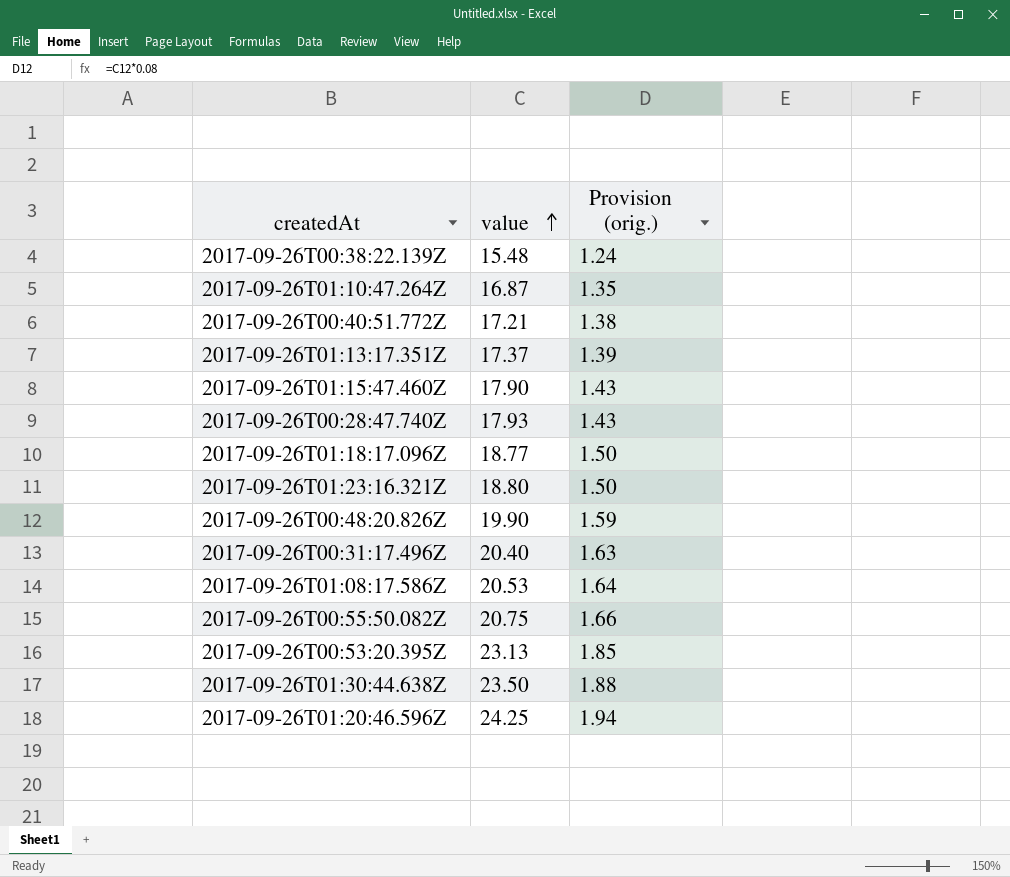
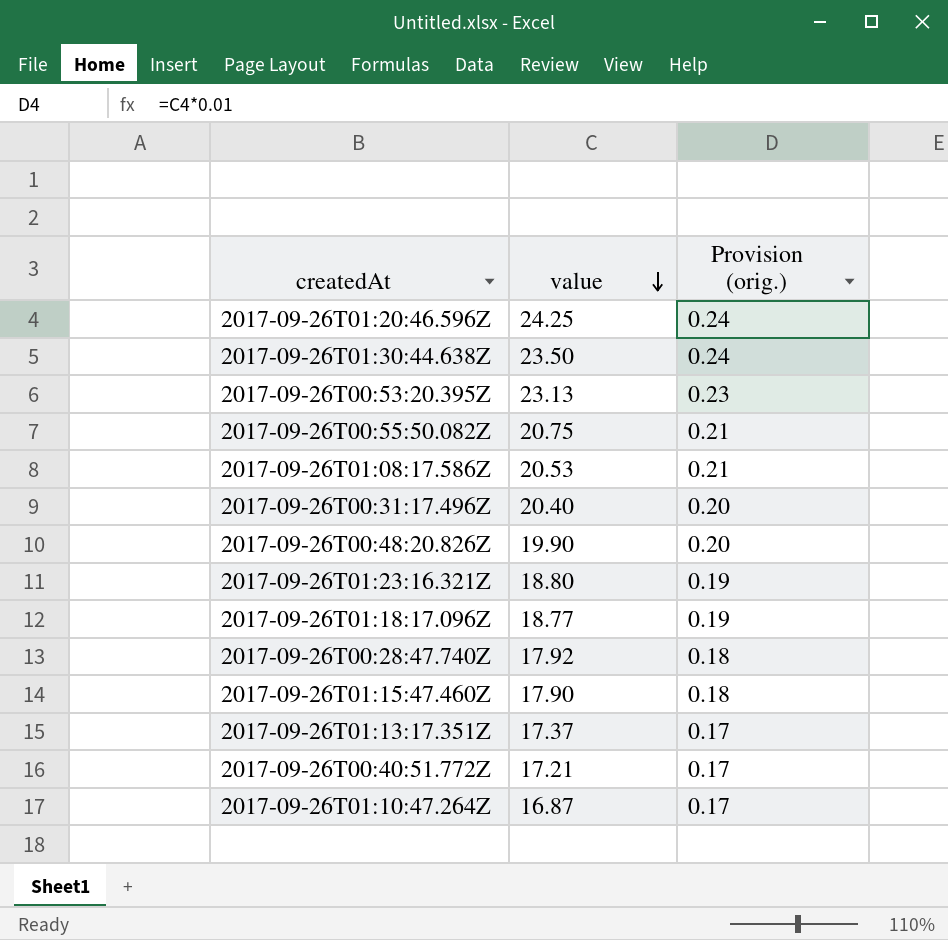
row order: value ascending -> value descending
column Provision (orig.) | formula: [value] * 0.08 -> [value] * 0.01
row 2017-09-26T00:38:22.139Z: 15.48 | 1.24 -> none
2017-09-26T00:28:47.740Z | value: 17.93 -> 17.92

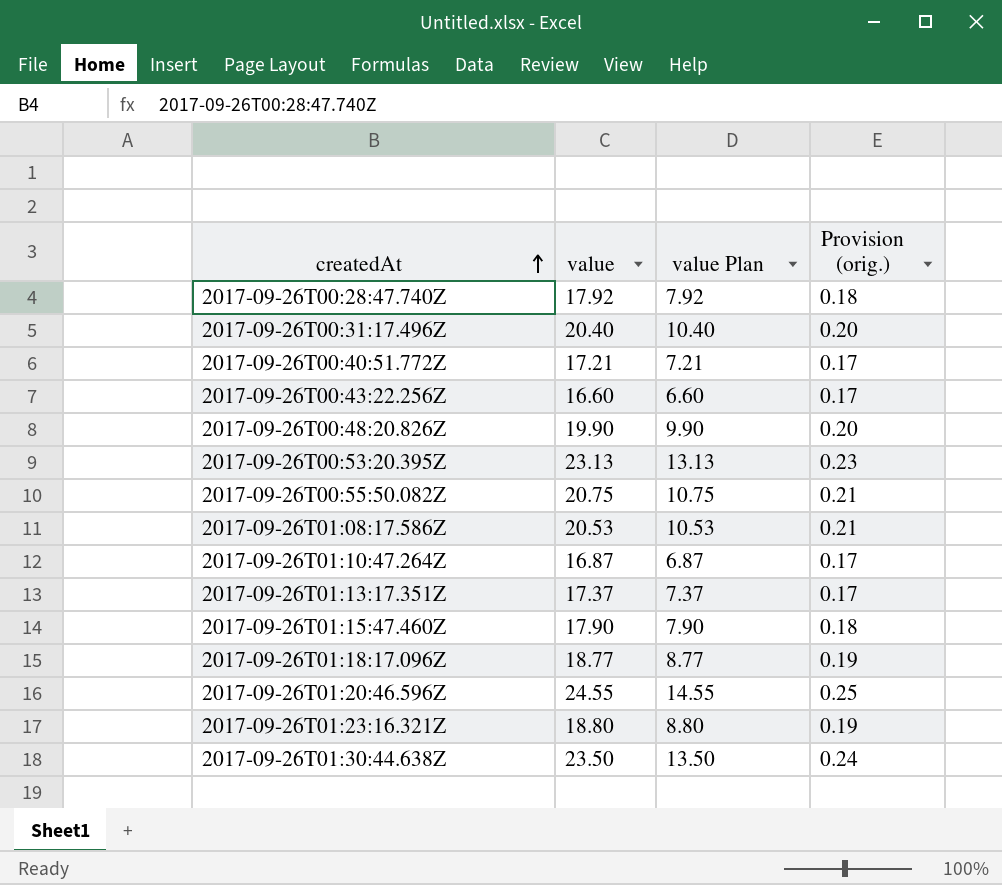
row order: value descending -> createdAt ascending
column value Plan | formula: none -> [value] - 10
row 2017-09-26T00:43:22.256Z: none -> 16.60 | 6.60 | 0.17
2017-09-26T01:20:46.596Z | value: 24.25 -> 24.55
2017-09-26T01:20:46.596Z | Provision (orig.): 0.24 -> 0.25

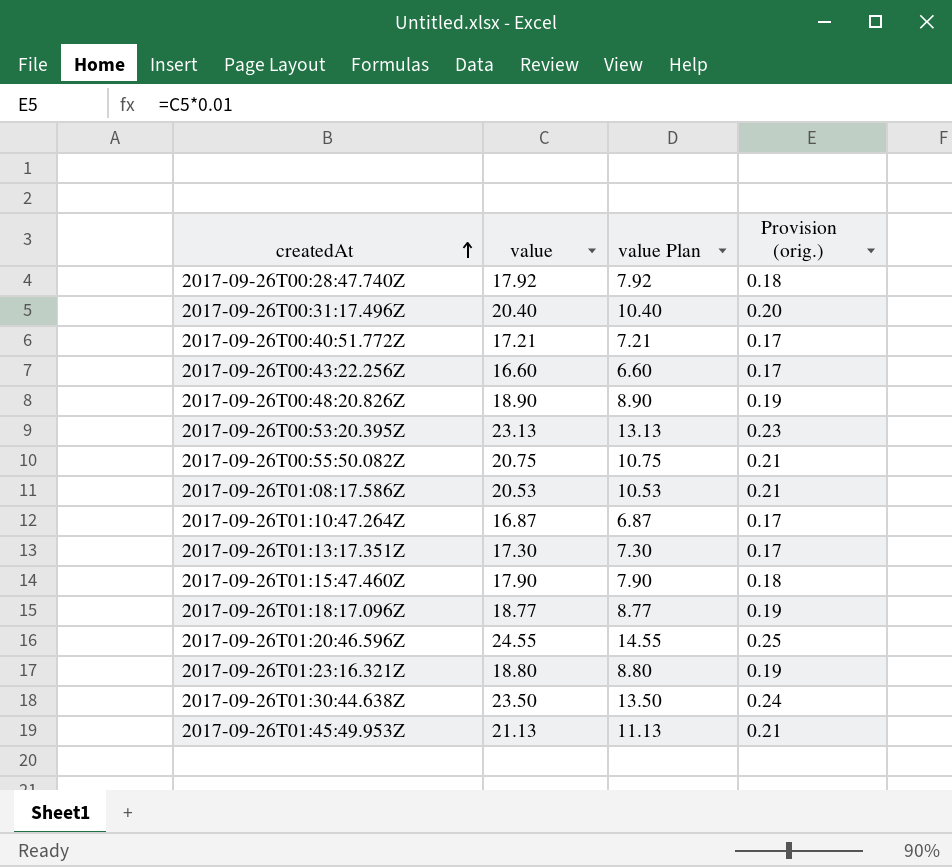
2017-09-26T00:48:20.826Z | value: 19.90 -> 18.90
2017-09-26T00:48:20.826Z | value Plan: 9.90 -> 8.90
2017-09-26T00:48:20.826Z | Provision (orig.): 0.20 -> 0.19
2017-09-26T01:13:17.351Z | value: 17.37 -> 17.30
2017-09-26T01:13:17.351Z | value Plan: 7.37 -> 7.30
row 2017-09-26T01:45:49.953Z: none -> 21.13 | 11.13 | 0.21

